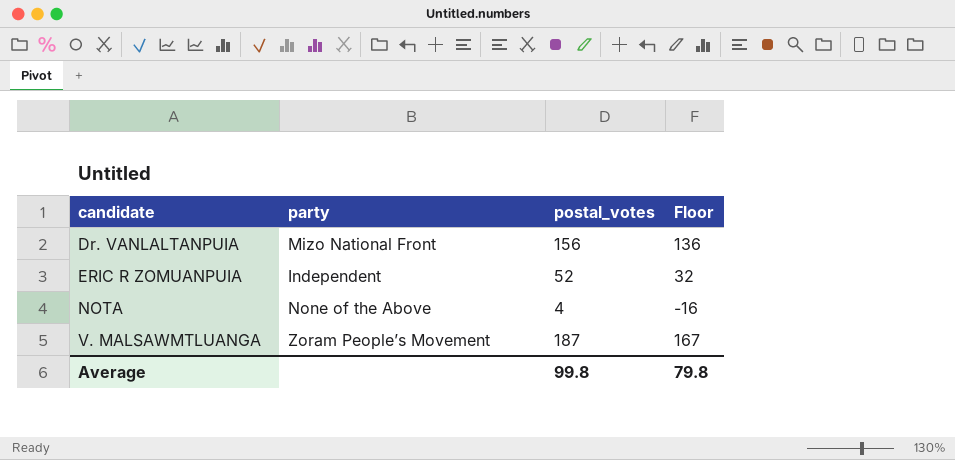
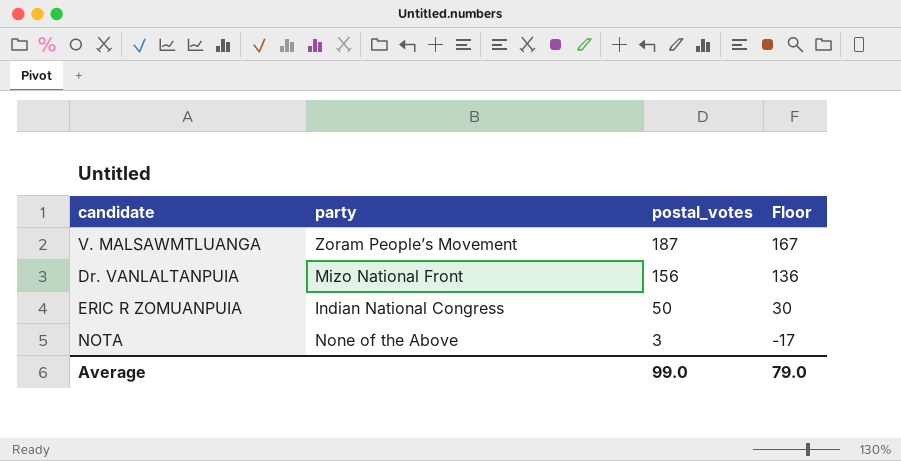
row order: candidate ascending -> postal_votes descending
ERIC R ZOMUANPUIA | party: Independent -> Indian National Congress
ERIC R ZOMUANPUIA | postal_votes: 52 -> 50
ERIC R ZOMUANPUIA | Floor: 32 -> 30
NOTA | postal_votes: 4 -> 3
NOTA | Floor: -16 -> -17
Average | postal_votes: 99.8 -> 99.0
Average | Floor: 79.8 -> 79.0

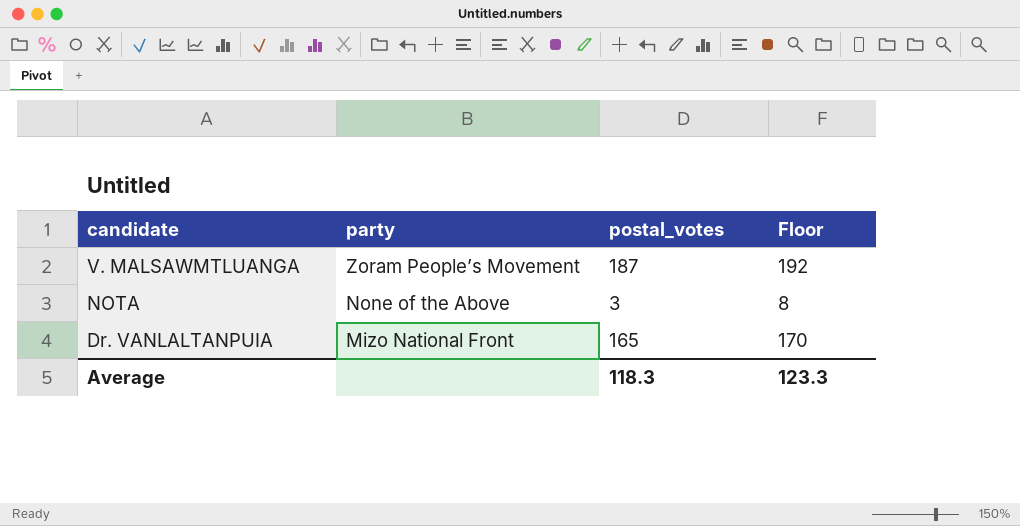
row order: postal_votes descending -> candidate descending
column Floor | formula: [postal_votes] - 20 -> [postal_votes] + 5
row ERIC R ZOMUANPUIA: Indian National Congress | 50 | 30 -> none
Dr. VANLALTANPUIA | postal_votes: 156 -> 165
Average | postal_votes: 99.0 -> 118.3
Average | Floor: 79.0 -> 123.3

